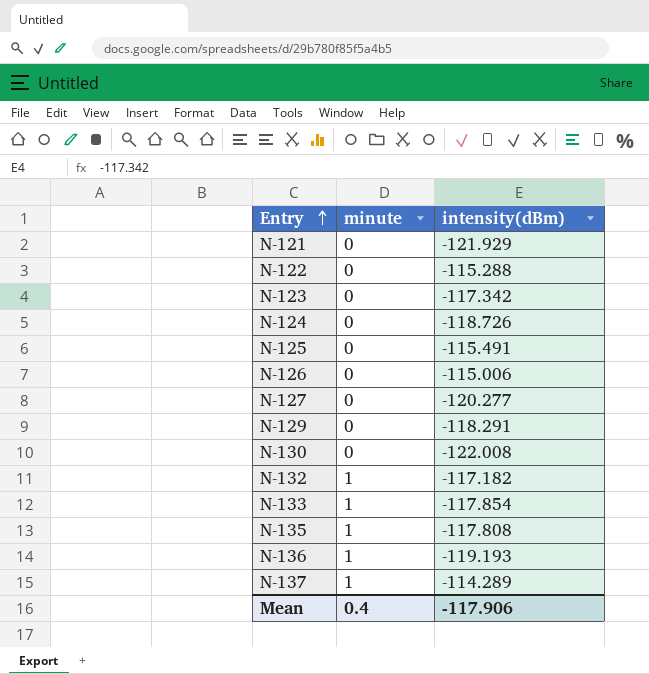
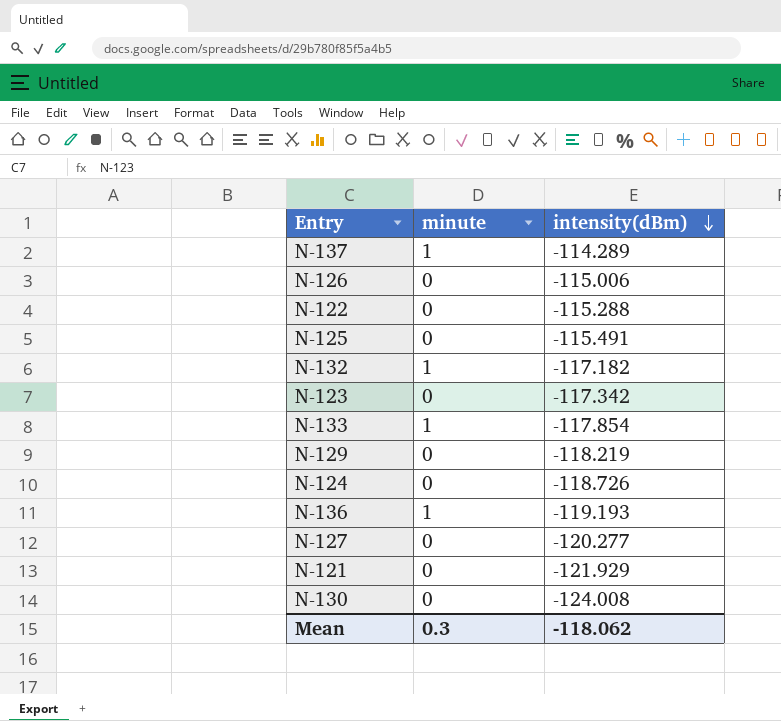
row order: Entry ascending -> intensity(dBm) descending
row N-135: 1 | -117.808 -> none
N-129 | intensity(dBm): -118.291 -> -118.219
N-130 | intensity(dBm): -122.008 -> -124.008
Mean | minute: 0.4 -> 0.3
Mean | intensity(dBm): -117.906 -> -118.062

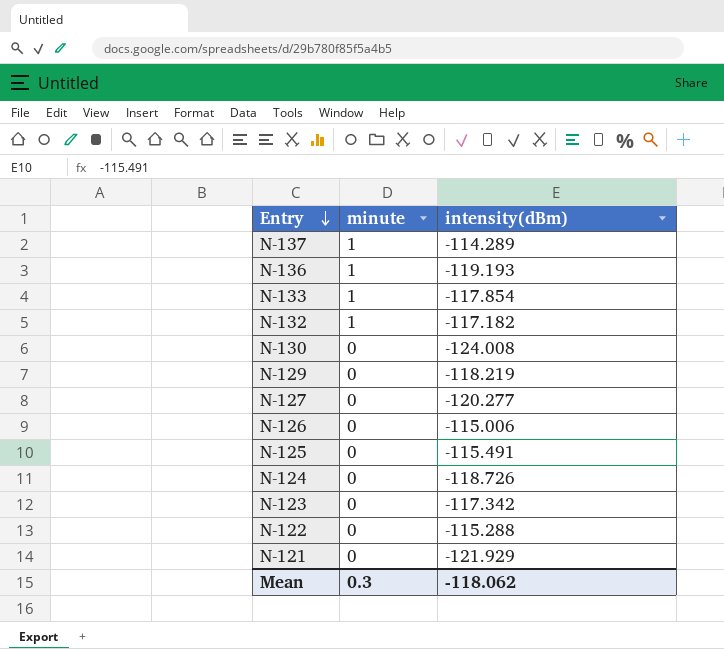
row order: intensity(dBm) descending -> Entry descending

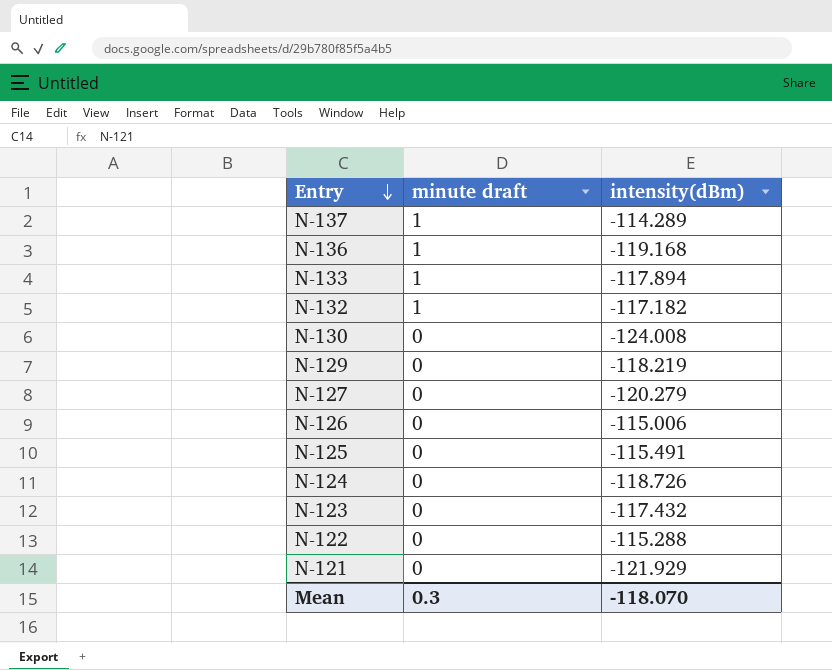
column name: minute -> minute draft
N-136 | intensity(dBm): -119.193 -> -119.168
N-133 | intensity(dBm): -117.854 -> -117.894
N-127 | intensity(dBm): -120.277 -> -120.279
N-123 | intensity(dBm): -117.342 -> -117.432
Mean | intensity(dBm): -118.062 -> -118.070

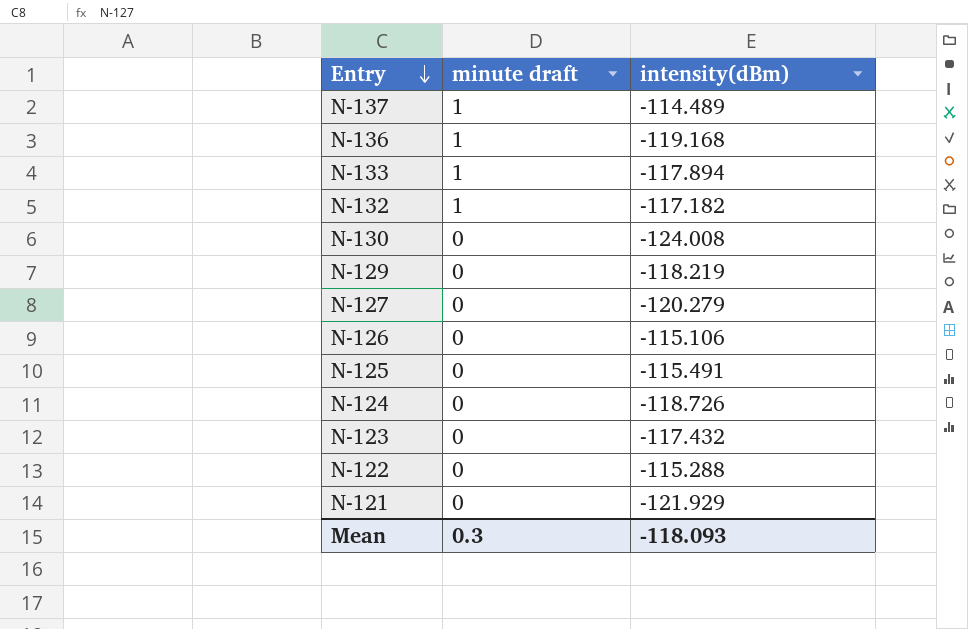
N-137 | intensity(dBm): -114.289 -> -114.489
N-126 | intensity(dBm): -115.006 -> -115.106
Mean | intensity(dBm): -118.070 -> -118.093

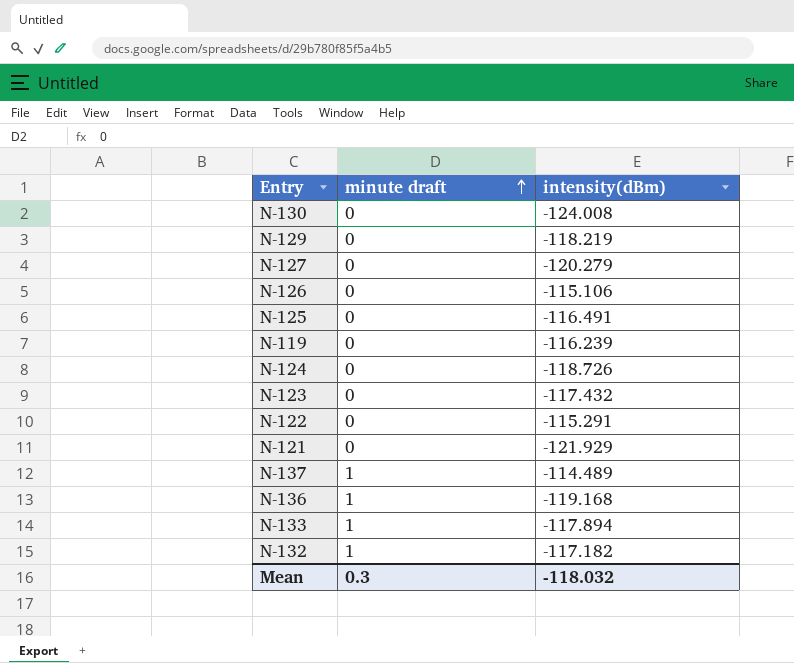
row order: Entry descending -> minute draft ascending
N-125 | intensity(dBm): -115.491 -> -116.491
row N-119: none -> 0 | -116.239
N-122 | intensity(dBm): -115.288 -> -115.291
Mean | intensity(dBm): -118.093 -> -118.032

